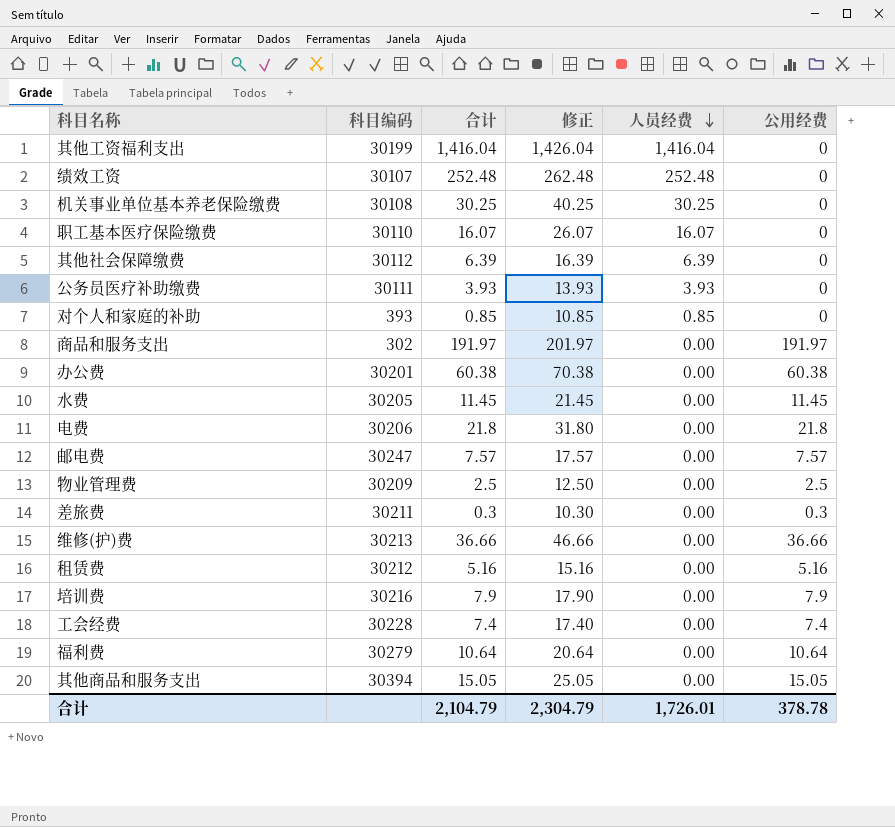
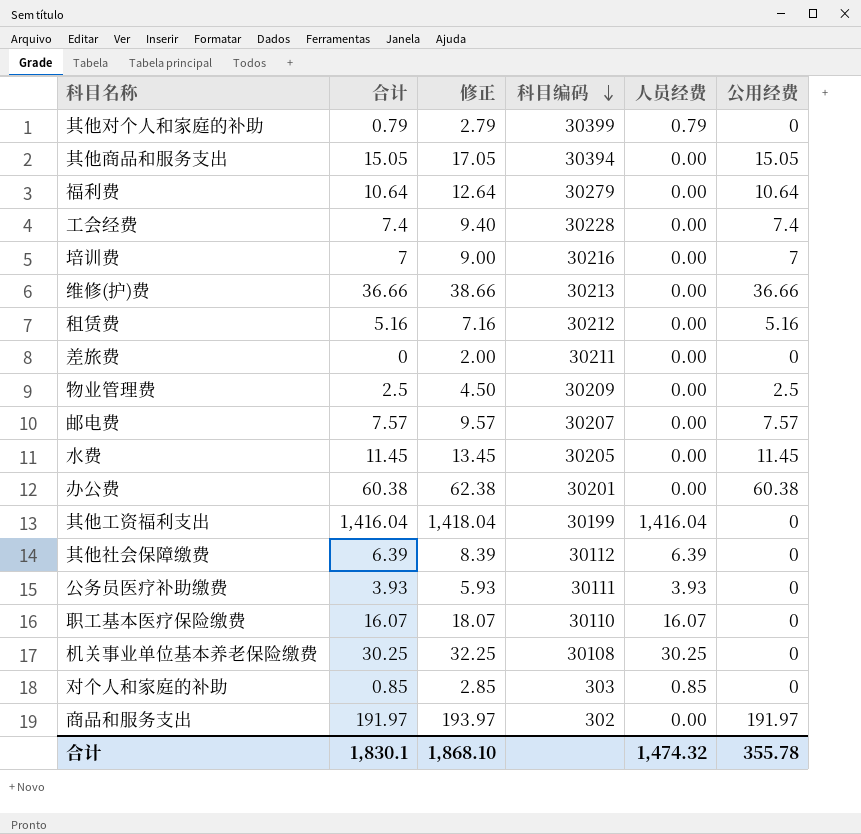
row order: 人员经费 descending -> 科目编码 descending
column 修正 | formula: [合计] + 10 -> [合计] + 2
column 科目编码 | position: 2 -> 4
row 绩效工资: 30107 | 252.48 | 262.48 | 252.48 | 0 -> none
row 电费: 30206 | 21.8 | 31.80 | 0.00 | 21.8 -> none
row 其他对个人和家庭的补助: none -> 0.79 | 2.79 | 30399 | 0.79 | 0
培训费 | 合计: 7.9 -> 7
培训费 | 公用经费: 7.9 -> 7
差旅费 | 合计: 0.3 -> 0
差旅费 | 公用经费: 0.3 -> 0
邮电费 | 科目编码: 30247 -> 30207
对个人和家庭的补助 | 科目编码: 393 -> 303
合计 | 合计: 2,104.79 -> 1,830.1
合计 | 修正: 2,304.79 -> 1,868.10
合计 | 人员经费: 1,726.01 -> 1,474.32
合计 | 公用经费: 378.78 -> 355.78

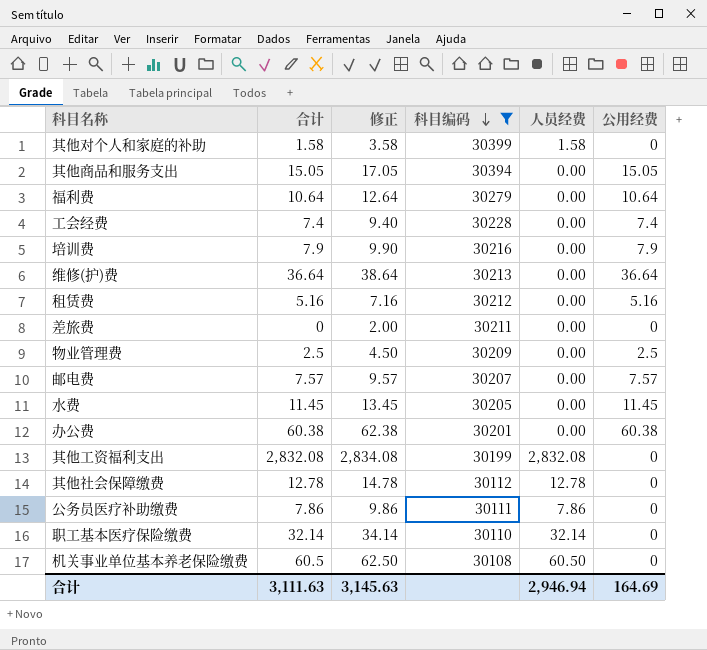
filter: none -> 科目编码 >= 30108
其他对个人和家庭的补助 | 合计: 0.79 -> 1.58
其他对个人和家庭的补助 | 修正: 2.79 -> 3.58
其他对个人和家庭的补助 | 人员经费: 0.79 -> 1.58
培训费 | 合计: 7 -> 7.9
培训费 | 修正: 9.00 -> 9.90
培训费 | 公用经费: 7 -> 7.9
维修(护)费 | 合计: 36.66 -> 36.64
维修(护)费 | 修正: 38.66 -> 38.64
维修(护)费 | 公用经费: 36.66 -> 36.64
其他工资福利支出 | 合计: 1,416.04 -> 2,832.08
其他工资福利支出 | 修正: 1,418.04 -> 2,834.08
其他工资福利支出 | 人员经费: 1,416.04 -> 2,832.08
其他社会保障缴费 | 合计: 6.39 -> 12.78
其他社会保障缴费 | 修正: 8.39 -> 14.78
其他社会保障缴费 | 人员经费: 6.39 -> 12.78
公务员医疗补助缴费 | 合计: 3.93 -> 7.86
公务员医疗补助缴费 | 修正: 5.93 -> 9.86
公务员医疗补助缴费 | 人员经费: 3.93 -> 7.86
职工基本医疗保险缴费 | 合计: 16.07 -> 32.14
职工基本医疗保险缴费 | 修正: 18.07 -> 34.14
职工基本医疗保险缴费 | 人员经费: 16.07 -> 32.14
机关事业单位基本养老保险缴费 | 合计: 30.25 -> 60.5
机关事业单位基本养老保险缴费 | 修正: 32.25 -> 62.50
机关事业单位基本养老保险缴费 | 人员经费: 30.25 -> 60.50
合计 | 合计: 1,830.1 -> 3,111.63
合计 | 修正: 1,868.10 -> 3,145.63
合计 | 人员经费: 1,474.32 -> 2,946.94
合计 | 公用经费: 355.78 -> 164.69

